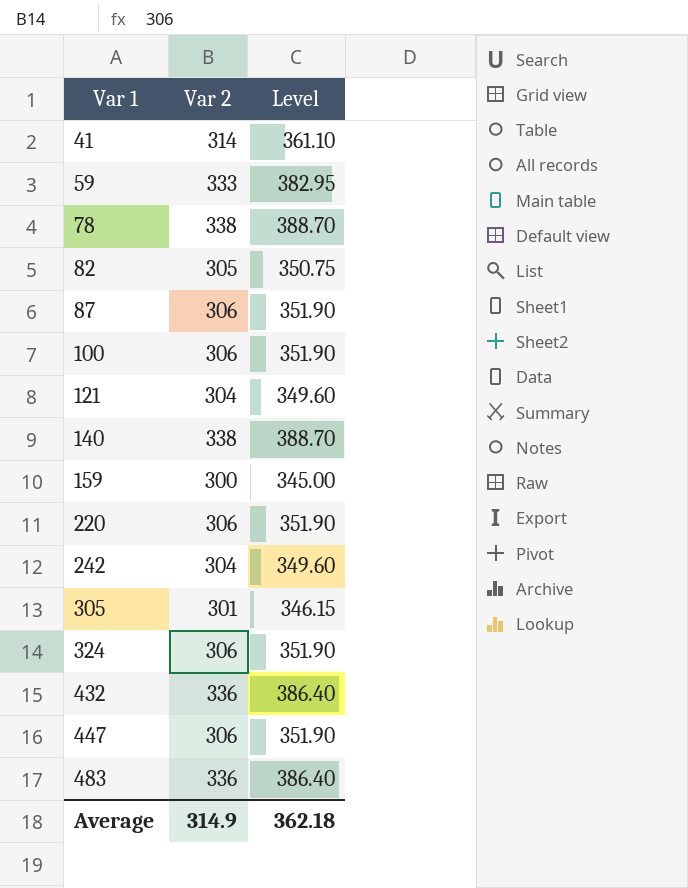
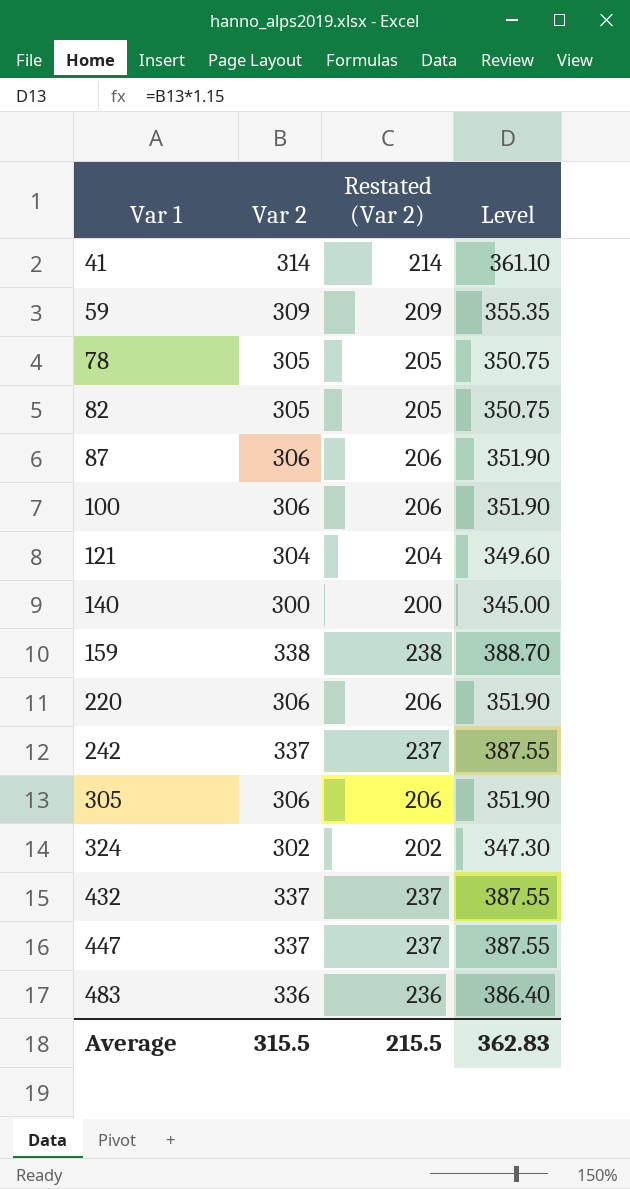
column Restated (Var 2) | formula: none -> [Var 2] - 100
59 | Var 2: 333 -> 309
59 | Level: 382.95 -> 355.35
78 | Var 2: 338 -> 305
78 | Level: 388.70 -> 350.75
140 | Var 2: 338 -> 300
140 | Level: 388.70 -> 345.00
159 | Var 2: 300 -> 338
159 | Level: 345.00 -> 388.70
242 | Var 2: 304 -> 337
242 | Level: 349.60 -> 387.55
305 | Var 2: 301 -> 306
305 | Level: 346.15 -> 351.90
324 | Var 2: 306 -> 302
324 | Level: 351.90 -> 347.30
432 | Var 2: 336 -> 337
432 | Level: 386.40 -> 387.55
447 | Var 2: 306 -> 337
447 | Level: 351.90 -> 387.55
Average | Var 2: 314.9 -> 315.5
Average | Level: 362.18 -> 362.83

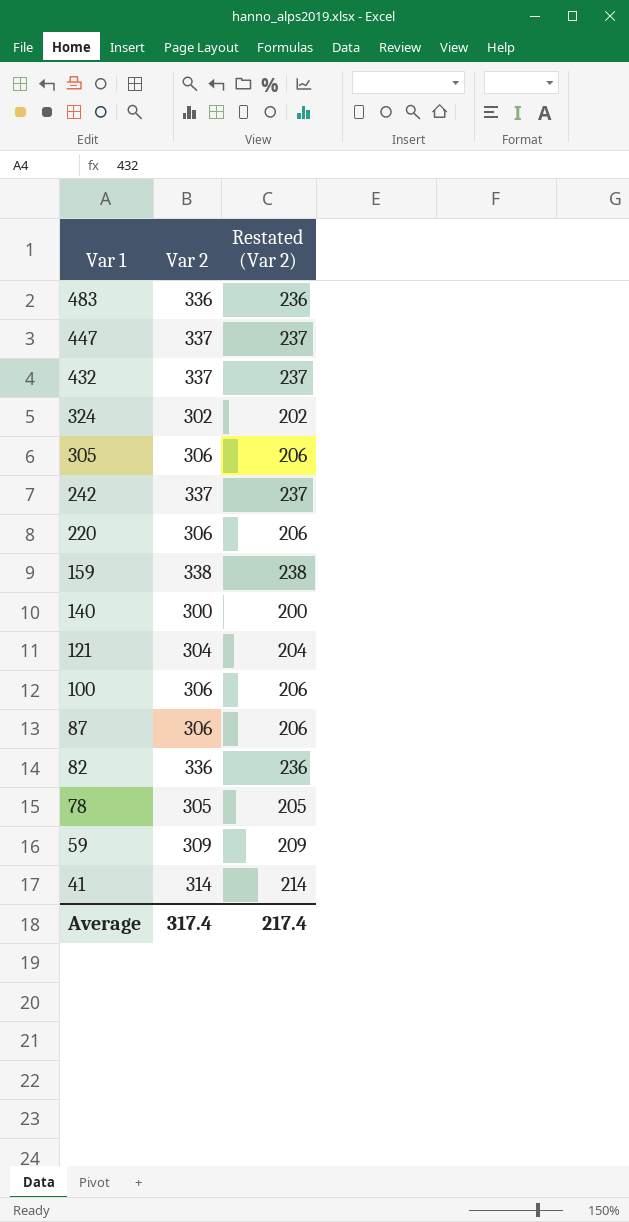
row order: Var 1 ascending -> Var 1 descending
column Level | formula: [Var 2] * 1.15 -> none
82 | Var 2: 305 -> 336
82 | Restated (Var 2): 205 -> 236
Average | Var 2: 315.5 -> 317.4
Average | Restated (Var 2): 215.5 -> 217.4

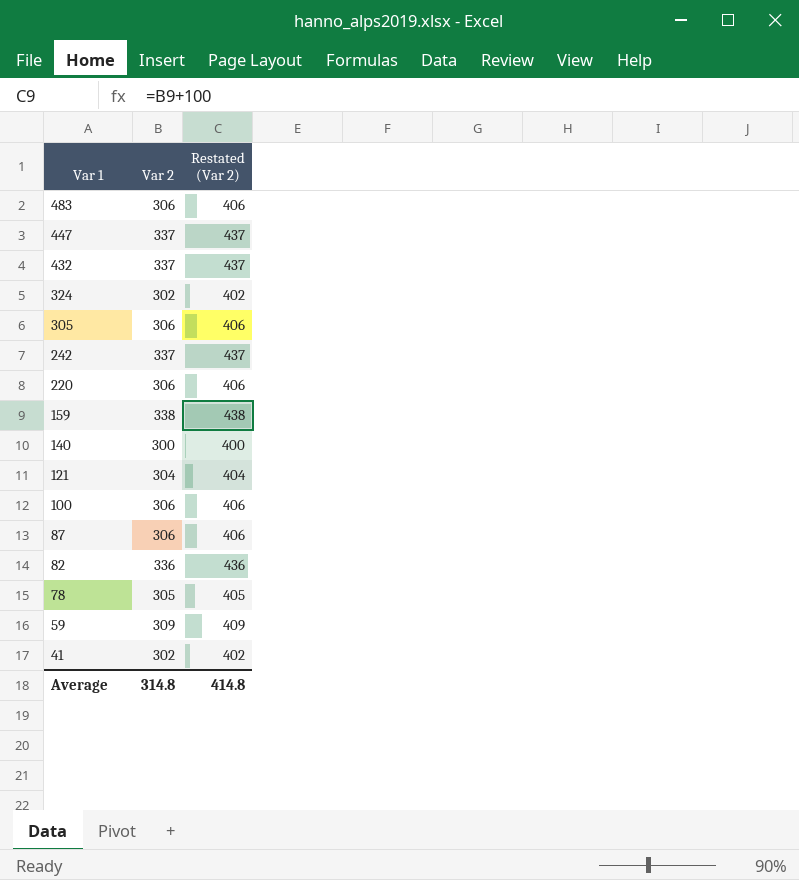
column Restated (Var 2) | formula: [Var 2] - 100 -> [Var 2] + 100
483 | Var 2: 336 -> 306
41 | Var 2: 314 -> 302
Average | Var 2: 317.4 -> 314.8
Average | Restated (Var 2): 217.4 -> 414.8

